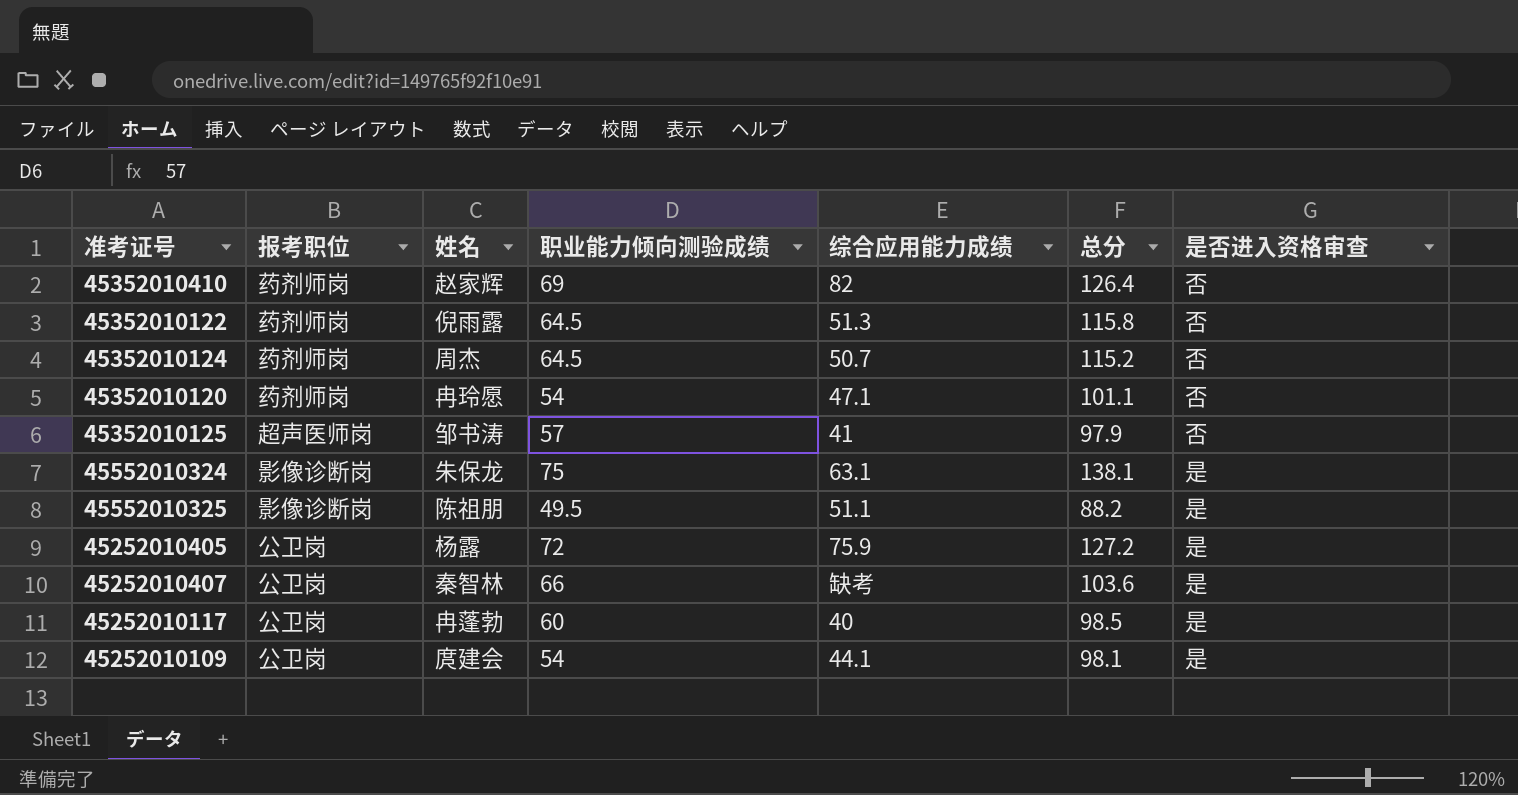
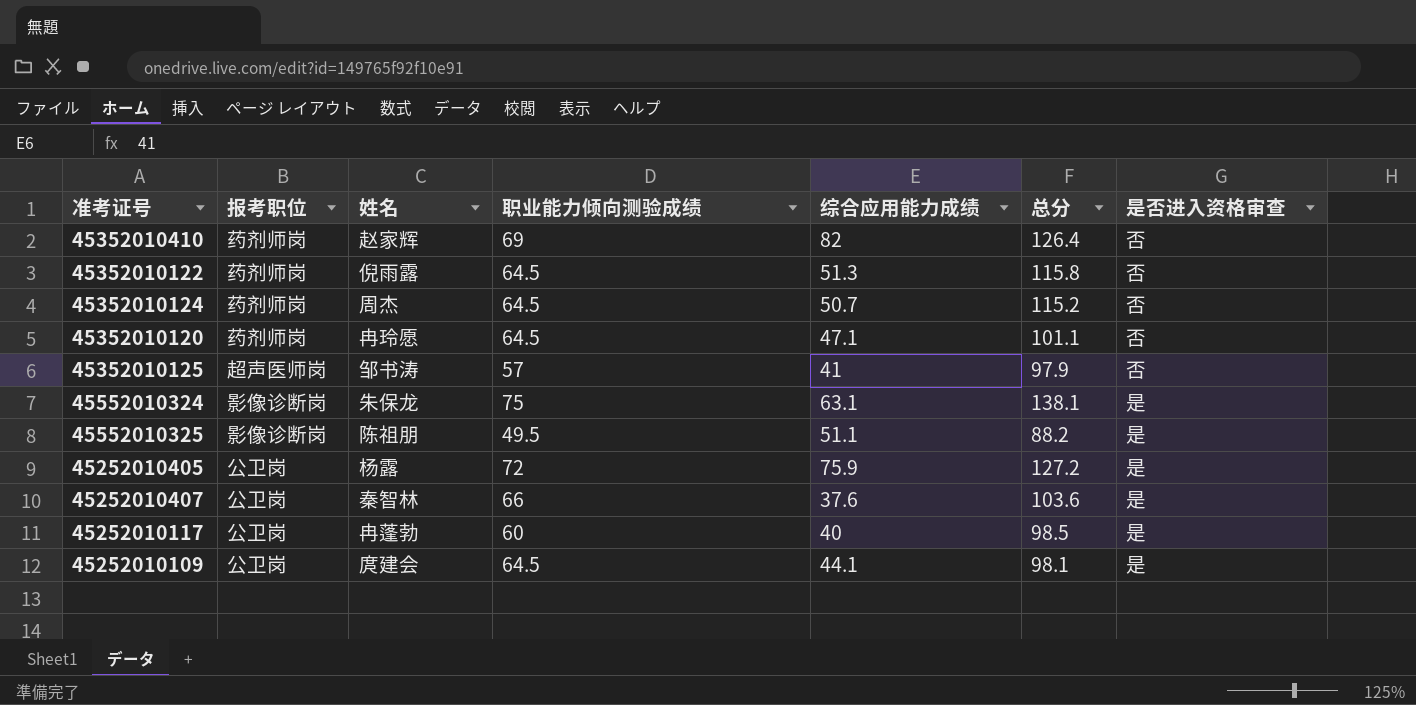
45352010120 | 职业能力倾向测验成绩: 54 -> 64.5
45252010407 | 综合应用能力成绩: 缺考 -> 37.6
45252010109 | 职业能力倾向测验成绩: 54 -> 64.5

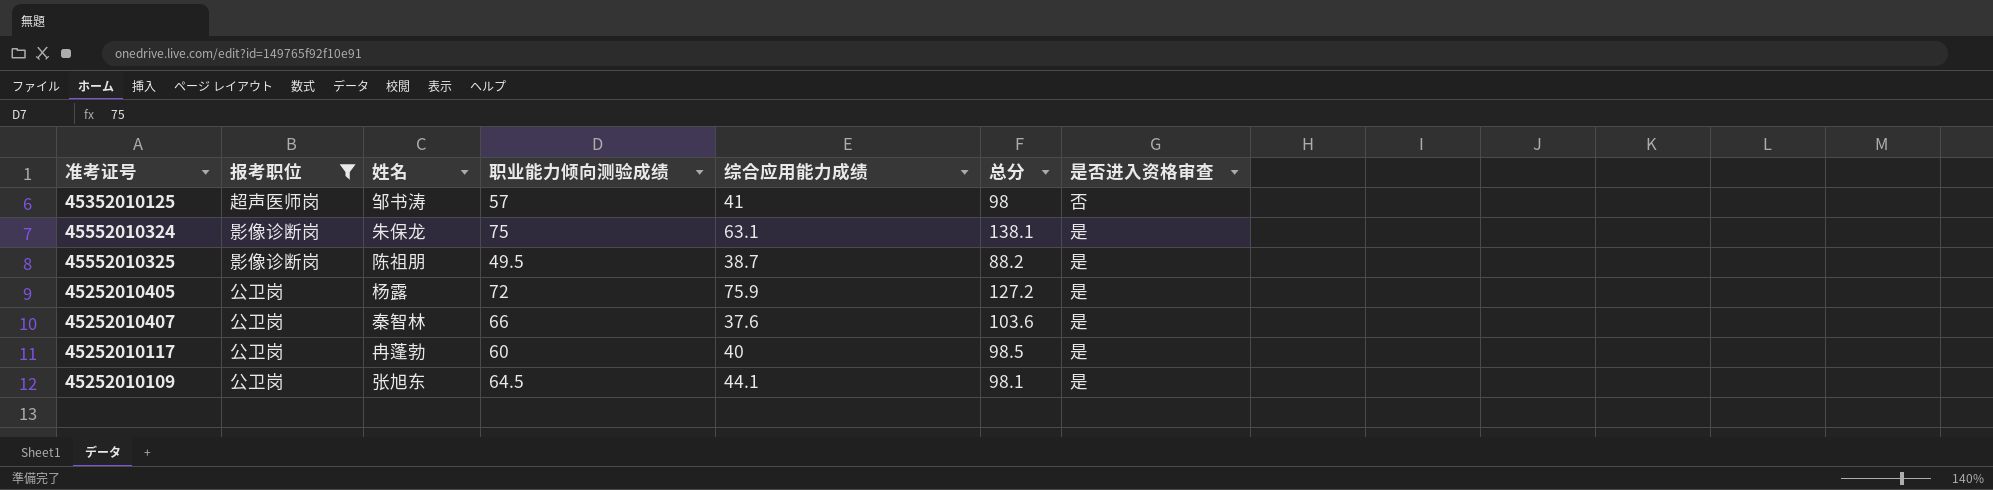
filter: none -> 报考职位 != 药剂师岗
45352010125 | 总分: 97.9 -> 98
45552010325 | 综合应用能力成绩: 51.1 -> 38.7
45252010109 | 姓名: 庹建会 -> 张旭东

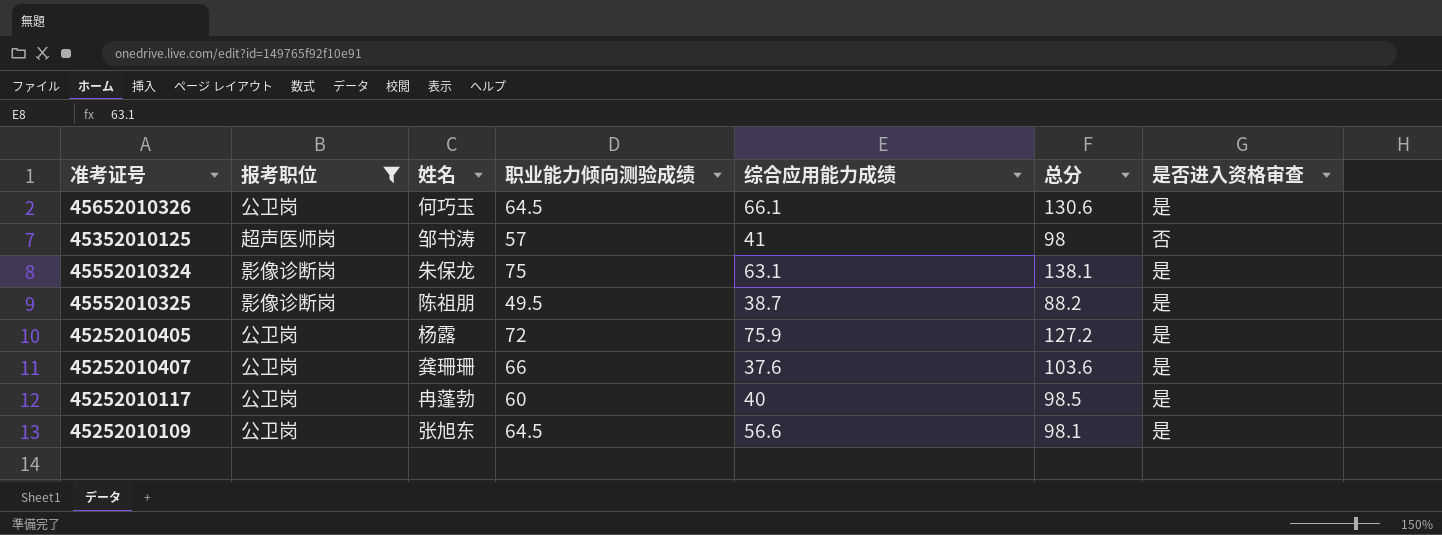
row 45652010326: none -> 公卫岗 | 何巧玉 | 64.5 | 66.1 | 130.6 | 是
45252010407 | 姓名: 秦智林 -> 龚珊珊
45252010109 | 综合应用能力成绩: 44.1 -> 56.6

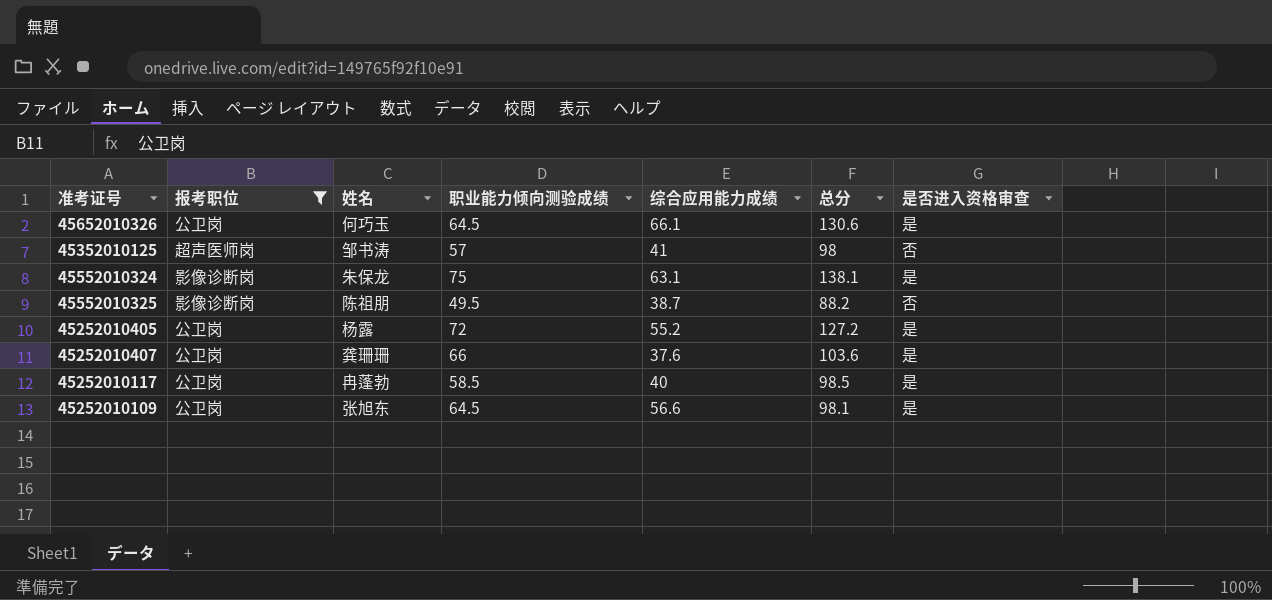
45552010325 | 是否进入资格审查: 是 -> 否
45252010405 | 综合应用能力成绩: 75.9 -> 55.2
45252010117 | 职业能力倾向测验成绩: 60 -> 58.5

